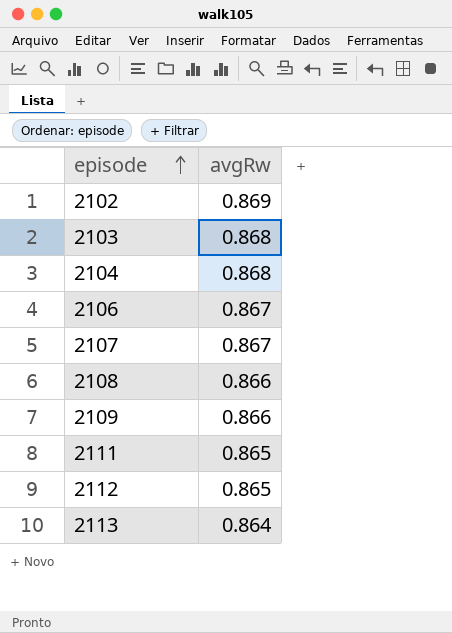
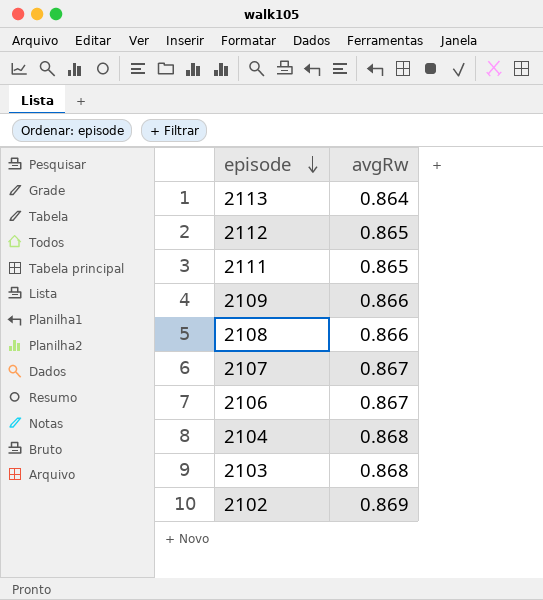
row order: episode ascending -> episode descending

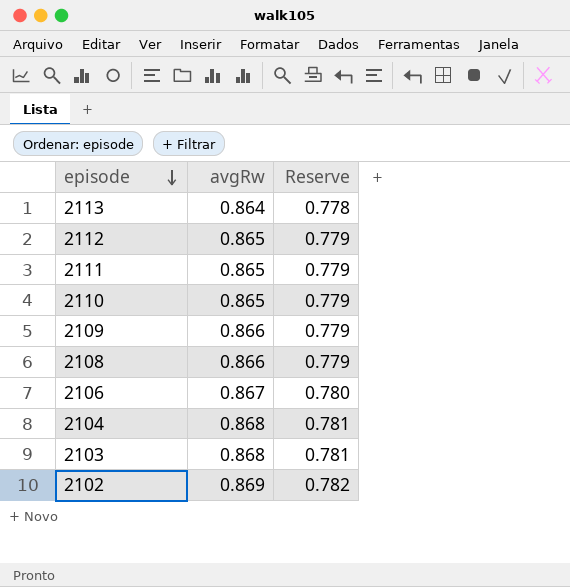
column Reserve | formula: none -> [avgRw] * 0.9
row 2107: 0.867 -> none
row 2110: none -> 0.865 | 0.779

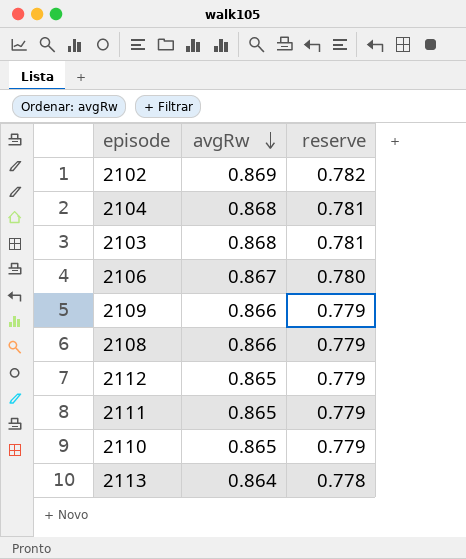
row order: episode descending -> avgRw descending
column name: Reserve -> reserve

